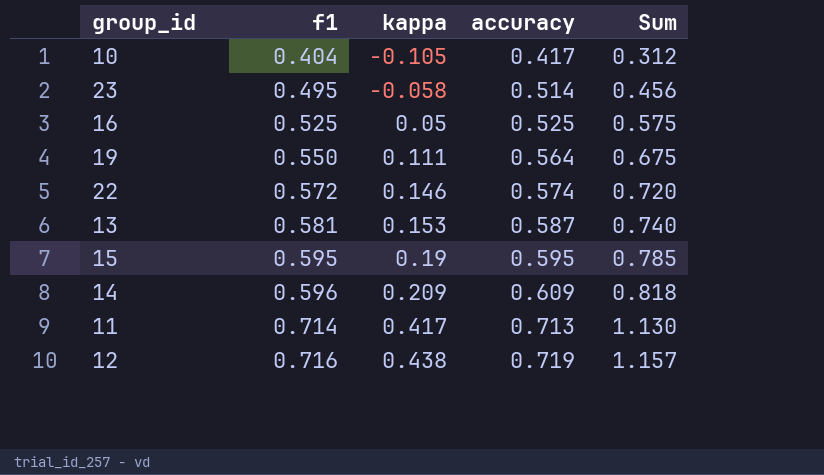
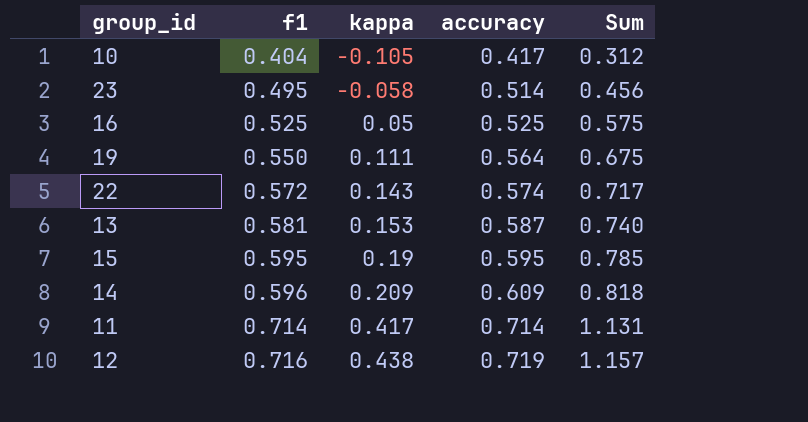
22 | kappa: 0.146 -> 0.143
22 | Sum: 0.720 -> 0.717
11 | accuracy: 0.713 -> 0.714
11 | Sum: 1.130 -> 1.131

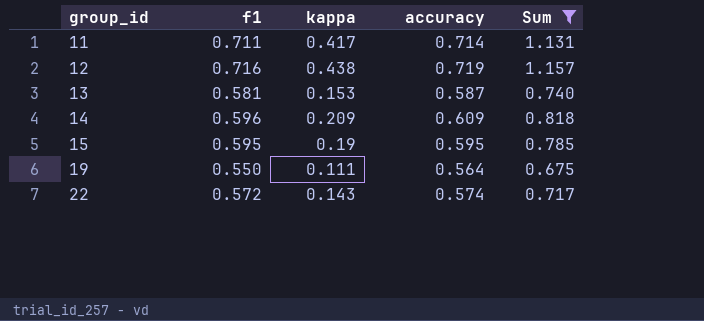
filter: none -> Sum >= 0.675
row order: f1 ascending -> group_id ascending
11 | f1: 0.714 -> 0.711

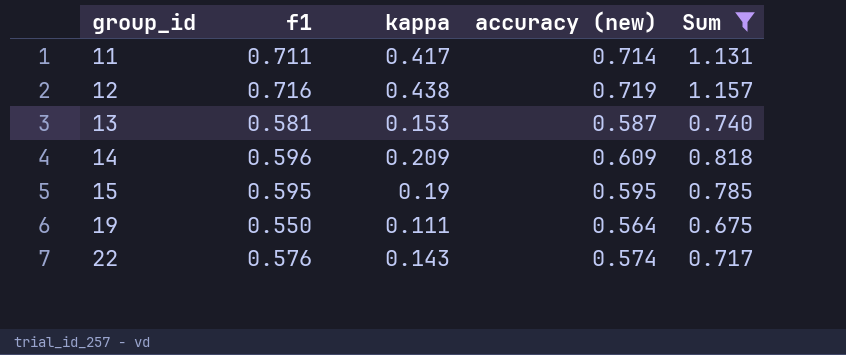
column name: accuracy -> accuracy (new)
22 | f1: 0.572 -> 0.576

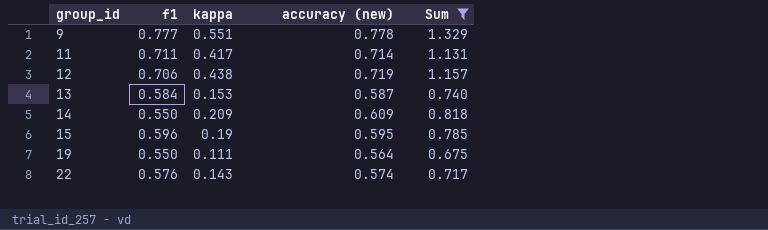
row 9: none -> 0.777 | 0.551 | 0.778 | 1.329
12 | f1: 0.716 -> 0.706
13 | f1: 0.581 -> 0.584
14 | f1: 0.596 -> 0.550
15 | f1: 0.595 -> 0.596

